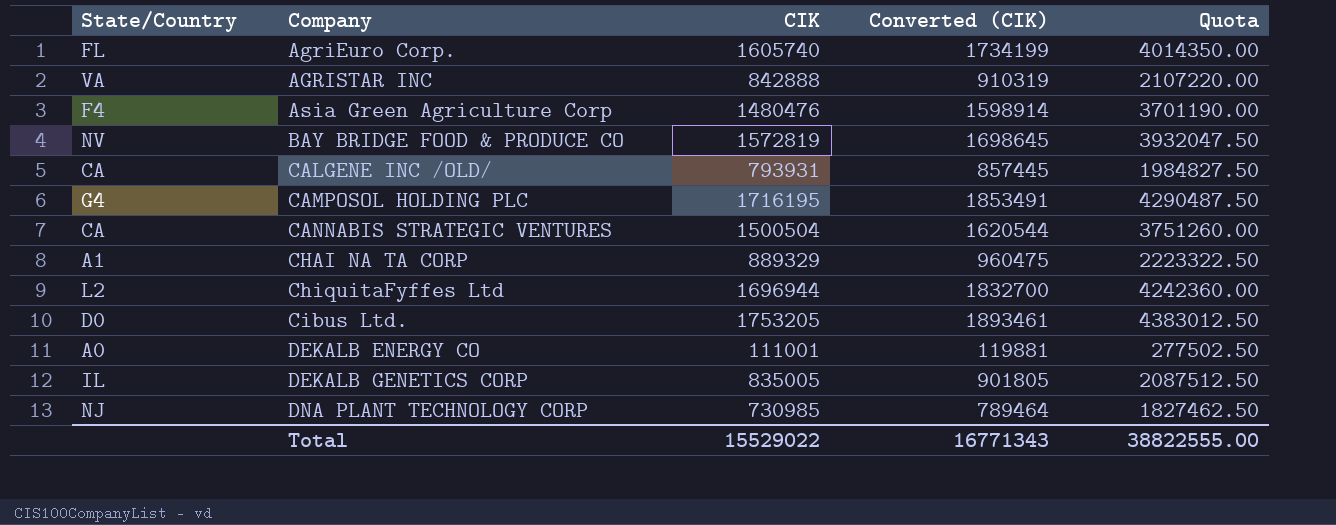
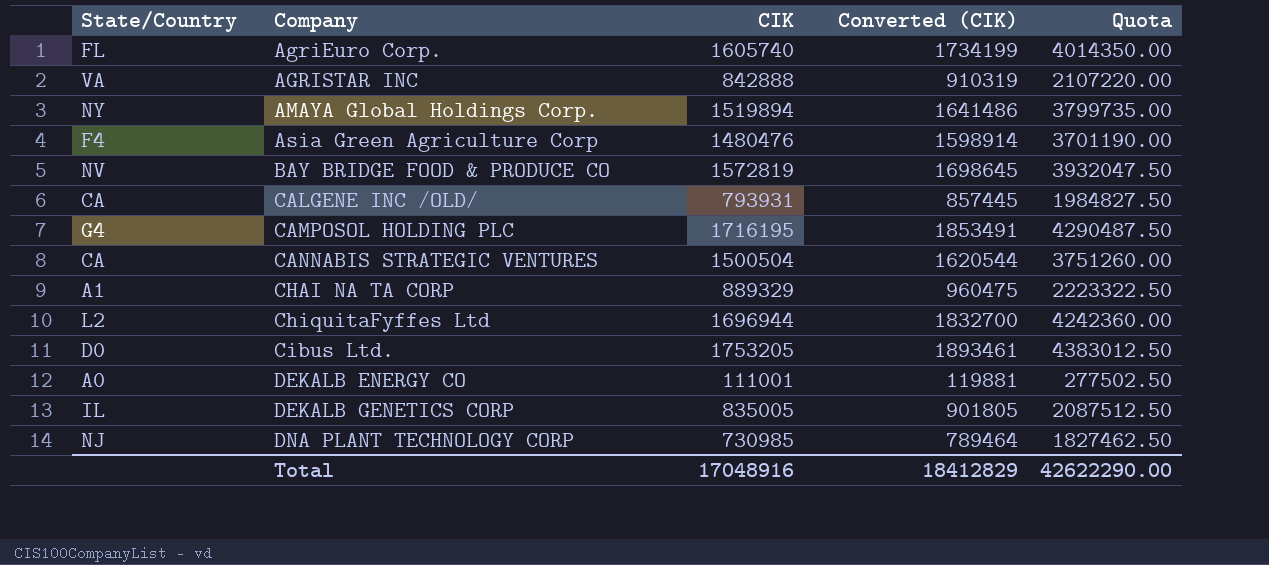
row AMAYA Global Holdings Corp.: none -> NY | 1519894 | 1641486 | 3799735.00
Total | CIK: 15529022 -> 17048916
Total | Converted (CIK): 16771343 -> 18412829
Total | Quota: 38822555.00 -> 42622290.00

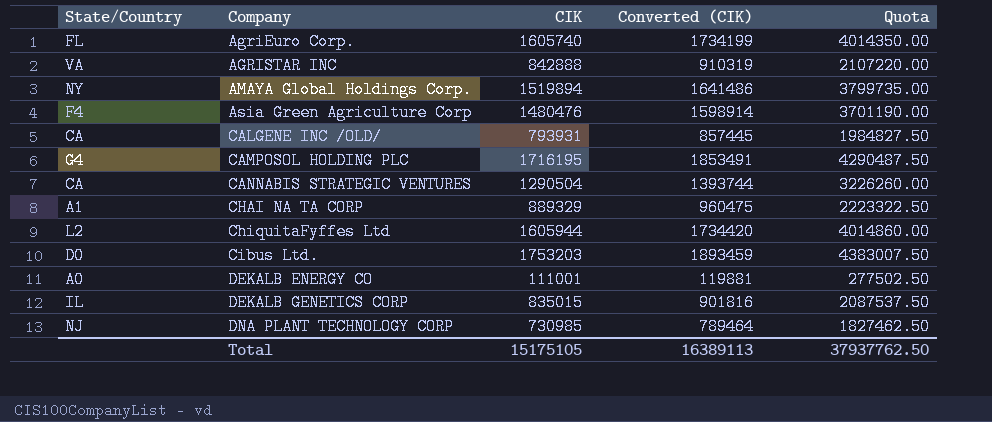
row BAY BRIDGE FOOD & PRODUCE CO: NV | 1572819 | 1698645 | 3932047.50 -> none
CANNABIS STRATEGIC VENTURES | CIK: 1500504 -> 1290504
CANNABIS STRATEGIC VENTURES | Converted (CIK): 1620544 -> 1393744
CANNABIS STRATEGIC VENTURES | Quota: 3751260.00 -> 3226260.00
ChiquitaFyffes Ltd | CIK: 1696944 -> 1605944
ChiquitaFyffes Ltd | Converted (CIK): 1832700 -> 1734420
ChiquitaFyffes Ltd | Quota: 4242360.00 -> 4014860.00
Cibus Ltd. | CIK: 1753205 -> 1753203
Cibus Ltd. | Converted (CIK): 1893461 -> 1893459
Cibus Ltd. | Quota: 4383012.50 -> 4383007.50
DEKALB GENETICS CORP | CIK: 835005 -> 835015
DEKALB GENETICS CORP | Converted (CIK): 901805 -> 901816
DEKALB GENETICS CORP | Quota: 2087512.50 -> 2087537.50
Total | CIK: 17048916 -> 15175105
Total | Converted (CIK): 18412829 -> 16389113
Total | Quota: 42622290.00 -> 37937762.50

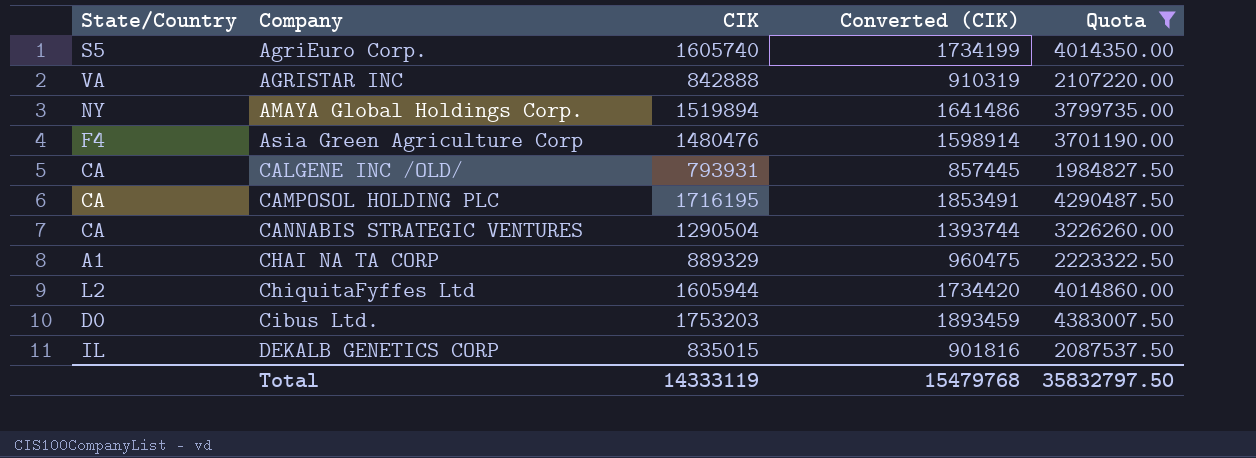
filter: none -> Quota >= 1984827.50
AgriEuro Corp. | State/Country: FL -> S5
CAMPOSOL HOLDING PLC | State/Country: G4 -> CA
Total | CIK: 15175105 -> 14333119
Total | Converted (CIK): 16389113 -> 15479768
Total | Quota: 37937762.50 -> 35832797.50

